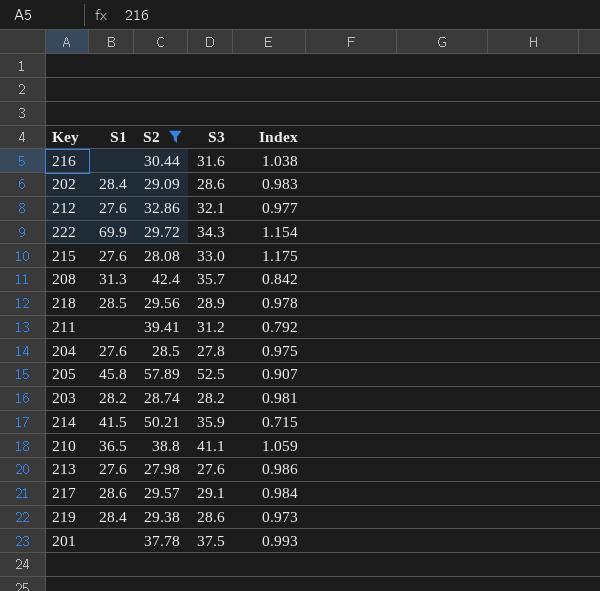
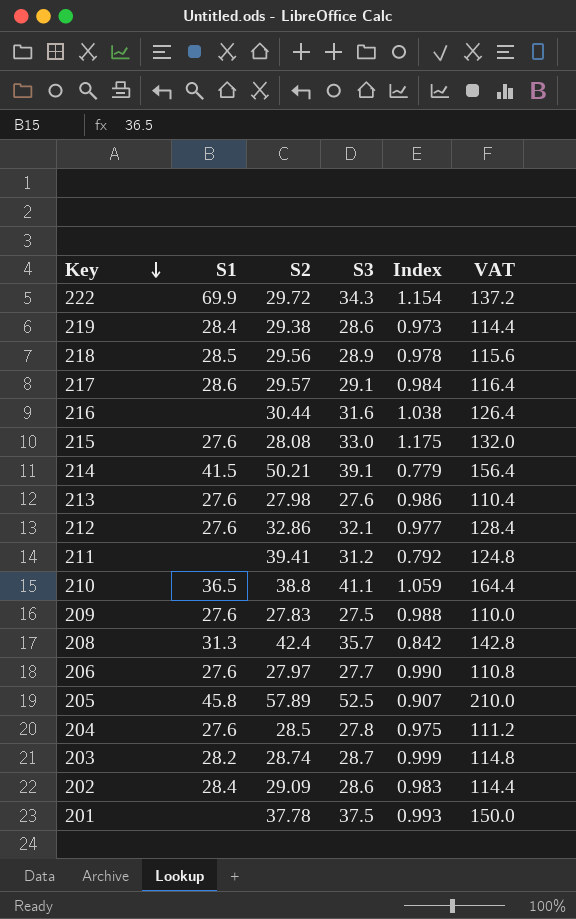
filter: S2 >= 27.98 -> none
row order: none -> Key descending
column VAT | formula: none -> [S3] * 4
214 | S3: 35.9 -> 39.1
214 | Index: 0.715 -> 0.779
203 | S3: 28.2 -> 28.7
203 | Index: 0.981 -> 0.999

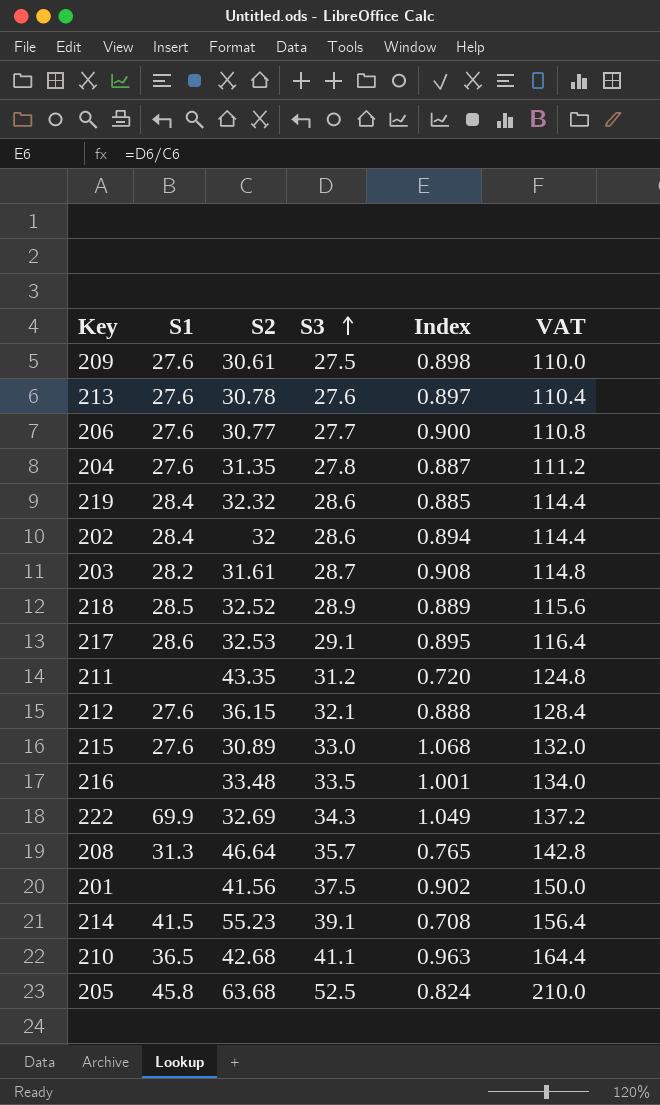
row order: Key descending -> S3 ascending
209 | S2: 27.83 -> 30.61
209 | Index: 0.988 -> 0.898
213 | S2: 27.98 -> 30.78
213 | Index: 0.986 -> 0.897
206 | S2: 27.97 -> 30.77
206 | Index: 0.990 -> 0.900
204 | S2: 28.5 -> 31.35
204 | Index: 0.975 -> 0.887
219 | S2: 29.38 -> 32.32
219 | Index: 0.973 -> 0.885
202 | S2: 29.09 -> 32
202 | Index: 0.983 -> 0.894
203 | S2: 28.74 -> 31.61
203 | Index: 0.999 -> 0.908
218 | S2: 29.56 -> 32.52
218 | Index: 0.978 -> 0.889
217 | S2: 29.57 -> 32.53
217 | Index: 0.984 -> 0.895
211 | S2: 39.41 -> 43.35
211 | Index: 0.792 -> 0.720
212 | S2: 32.86 -> 36.15
212 | Index: 0.977 -> 0.888
215 | S2: 28.08 -> 30.89
215 | Index: 1.175 -> 1.068
216 | S2: 30.44 -> 33.48
216 | S3: 31.6 -> 33.5
216 | Index: 1.038 -> 1.001
216 | VAT: 126.4 -> 134.0
222 | S2: 29.72 -> 32.69
222 | Index: 1.154 -> 1.049
208 | S2: 42.4 -> 46.64
208 | Index: 0.842 -> 0.765
201 | S2: 37.78 -> 41.56
201 | Index: 0.993 -> 0.902
214 | S2: 50.21 -> 55.23
214 | Index: 0.779 -> 0.708
210 | S2: 38.8 -> 42.68
210 | Index: 1.059 -> 0.963
205 | S2: 57.89 -> 63.68
205 | Index: 0.907 -> 0.824

